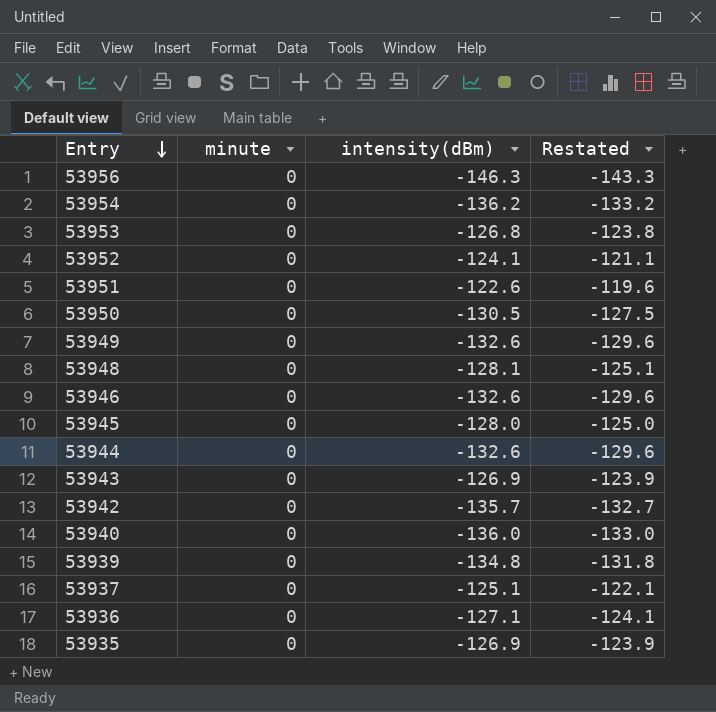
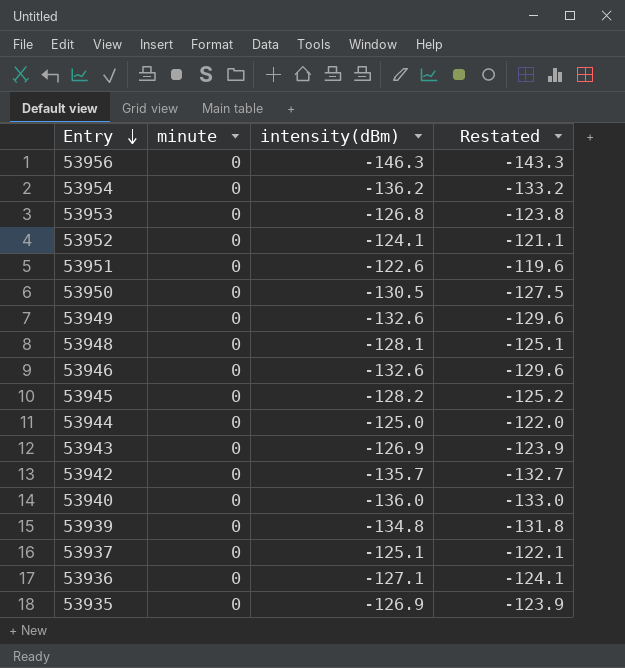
53945 | intensity(dBm): -128.0 -> -128.2
53945 | Restated: -125.0 -> -125.2
53944 | intensity(dBm): -132.6 -> -125.0
53944 | Restated: -129.6 -> -122.0

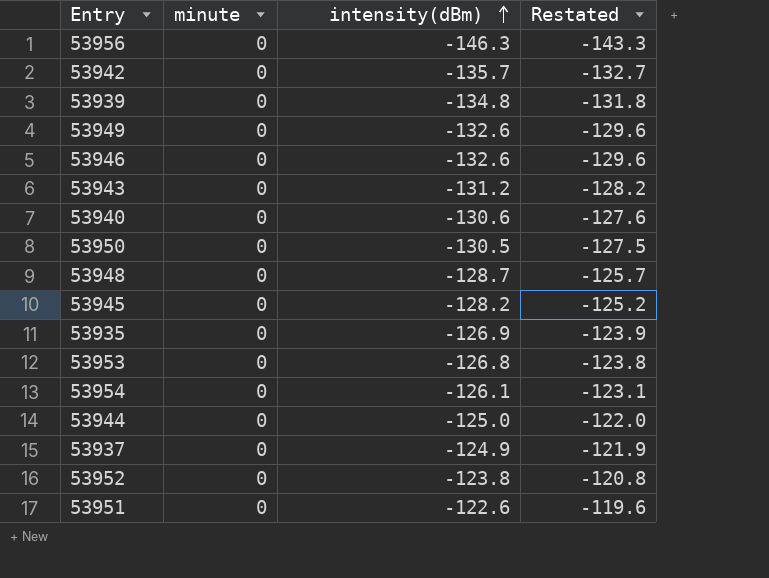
row order: Entry descending -> intensity(dBm) ascending
row 53936: 0 | -127.1 | -124.1 -> none
53943 | intensity(dBm): -126.9 -> -131.2
53943 | Restated: -123.9 -> -128.2
53940 | intensity(dBm): -136.0 -> -130.6
53940 | Restated: -133.0 -> -127.6
53948 | intensity(dBm): -128.1 -> -128.7
53948 | Restated: -125.1 -> -125.7
53954 | intensity(dBm): -136.2 -> -126.1
53954 | Restated: -133.2 -> -123.1
53937 | intensity(dBm): -125.1 -> -124.9
53937 | Restated: -122.1 -> -121.9
53952 | intensity(dBm): -124.1 -> -123.8
53952 | Restated: -121.1 -> -120.8

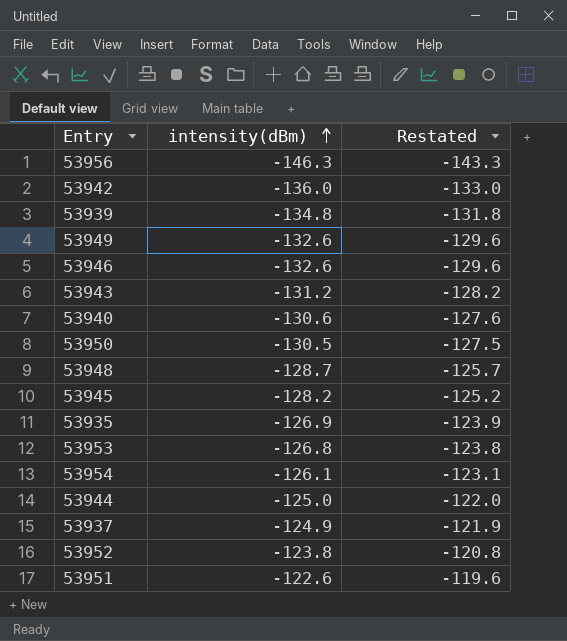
column minute | position: 2 -> none
53942 | intensity(dBm): -135.7 -> -136.0
53942 | Restated: -132.7 -> -133.0

